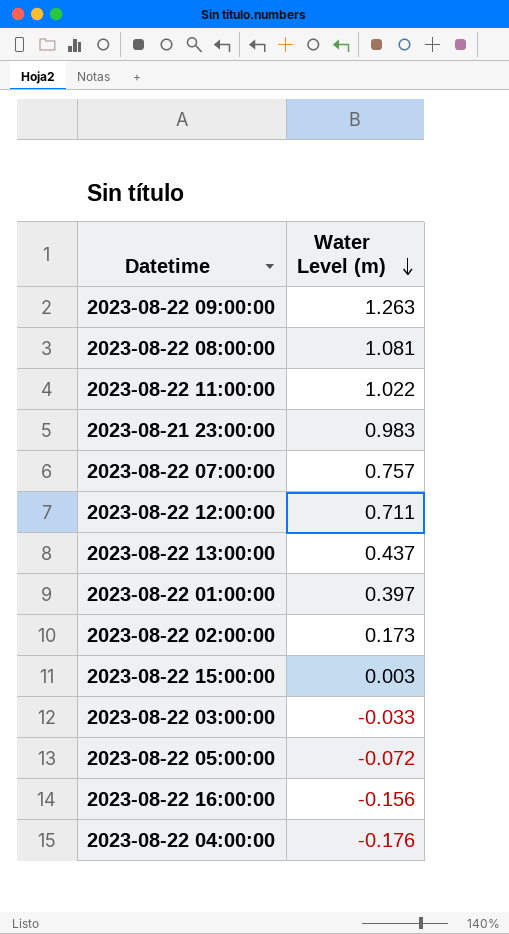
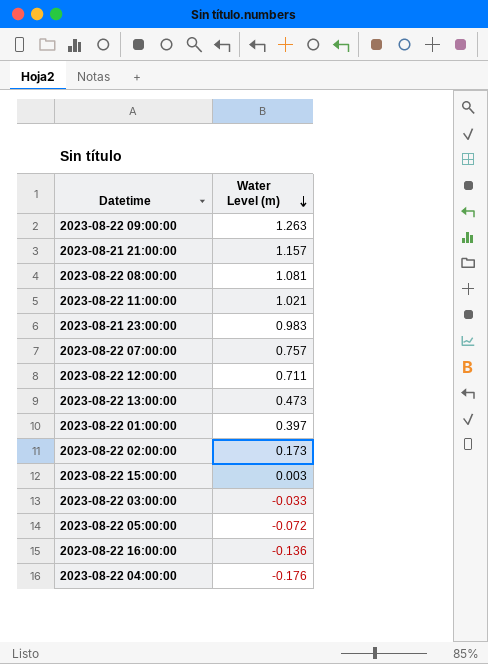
row 2023-08-21 21:00:00: none -> 1.157
2023-08-22 11:00:00 | Water Level (m): 1.022 -> 1.021
2023-08-22 13:00:00 | Water Level (m): 0.437 -> 0.473
2023-08-22 16:00:00 | Water Level (m): -0.156 -> -0.136

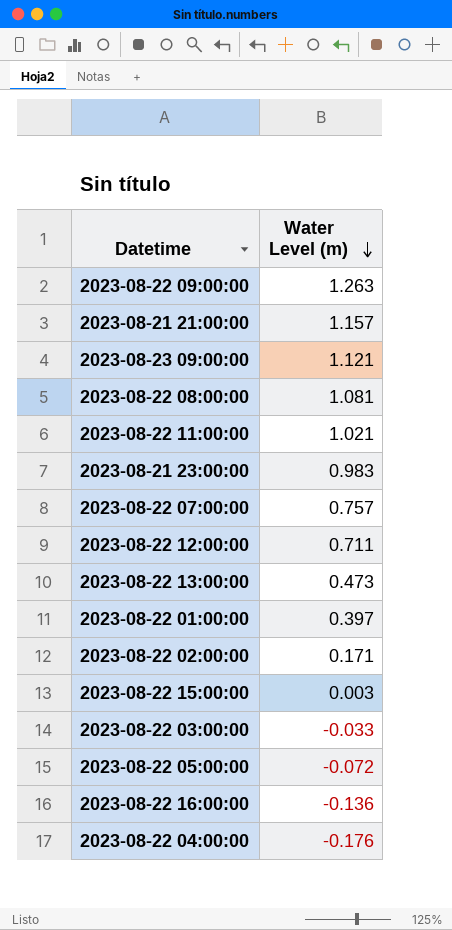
row 2023-08-23 09:00:00: none -> 1.121
2023-08-22 02:00:00 | Water Level (m): 0.173 -> 0.171

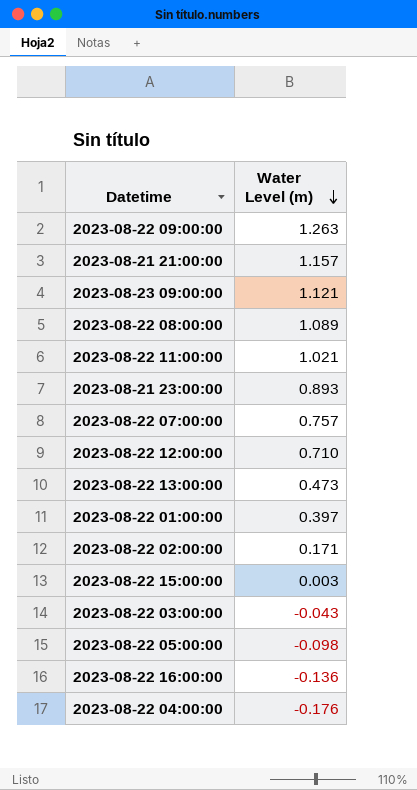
2023-08-22 08:00:00 | Water Level (m): 1.081 -> 1.089
2023-08-21 23:00:00 | Water Level (m): 0.983 -> 0.893
2023-08-22 12:00:00 | Water Level (m): 0.711 -> 0.710
2023-08-22 03:00:00 | Water Level (m): -0.033 -> -0.043
2023-08-22 05:00:00 | Water Level (m): -0.072 -> -0.098

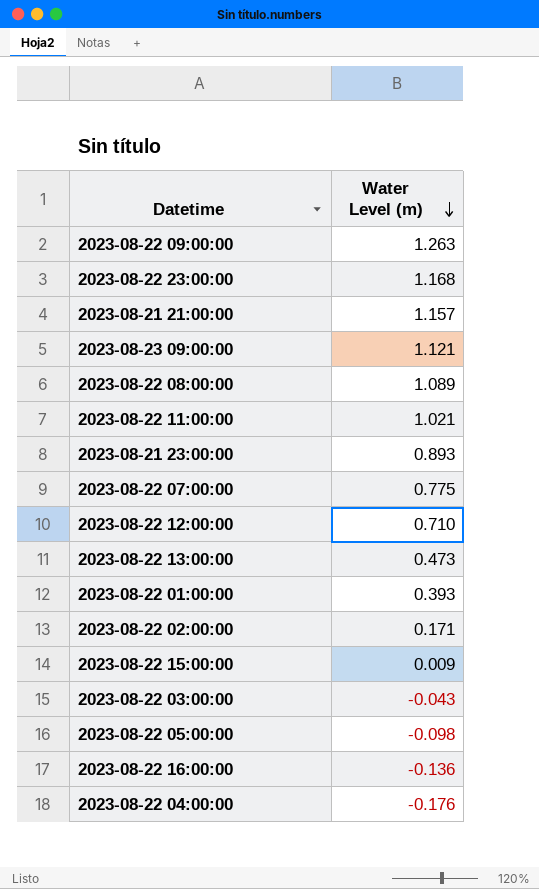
row 2023-08-22 23:00:00: none -> 1.168
2023-08-22 07:00:00 | Water Level (m): 0.757 -> 0.775
2023-08-22 01:00:00 | Water Level (m): 0.397 -> 0.393
2023-08-22 15:00:00 | Water Level (m): 0.003 -> 0.009

